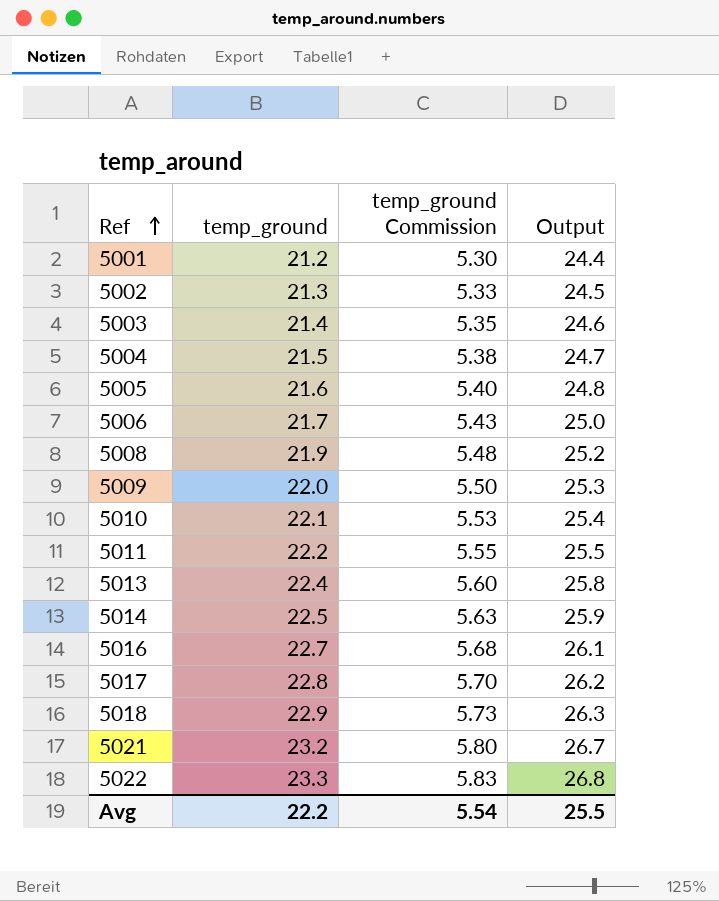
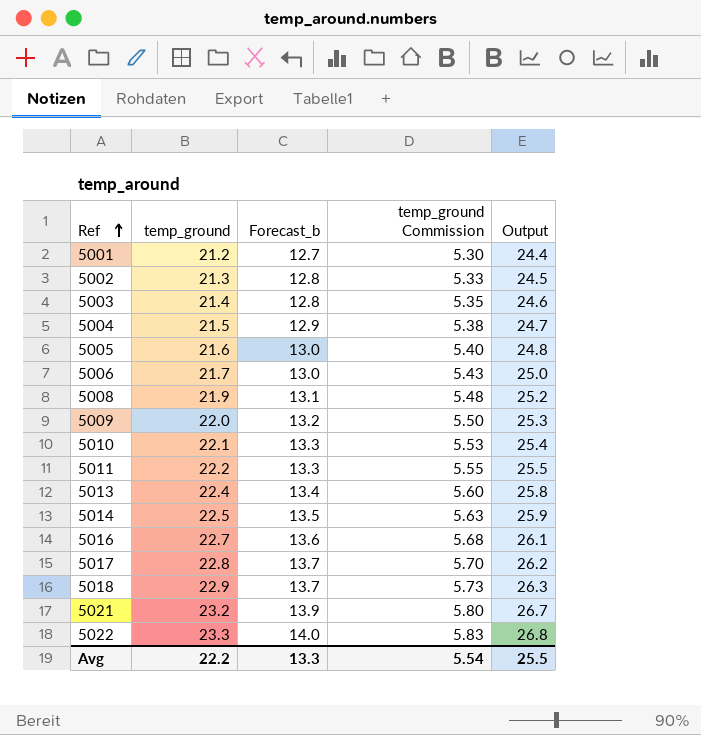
column Forecast_b | formula: none -> [temp_ground] * 0.6

